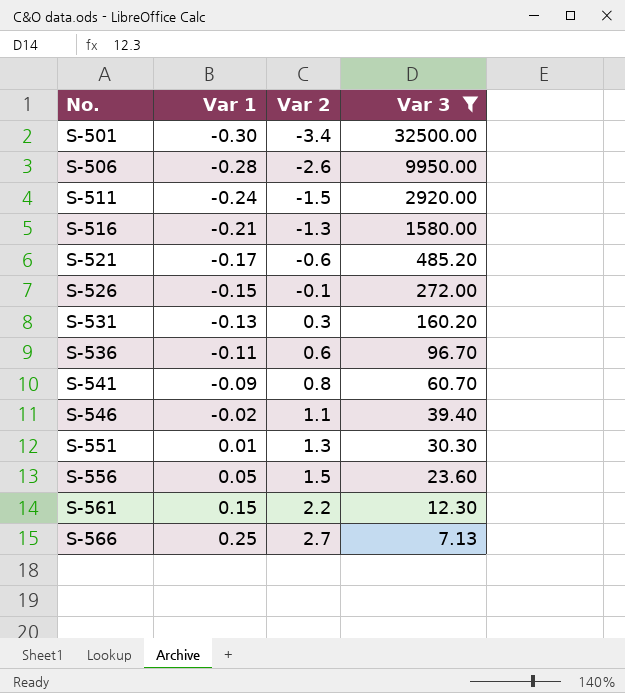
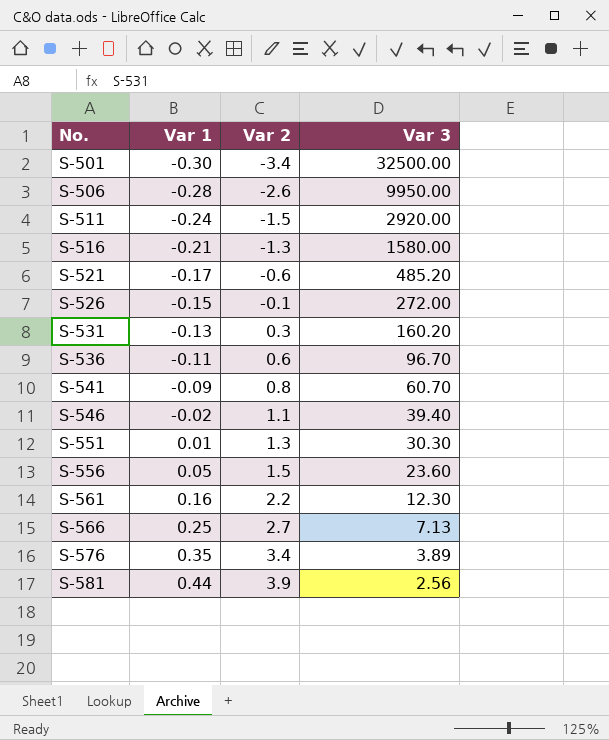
filter: Var 3 >= 7.13 -> none
S-561 | Var 1: 0.15 -> 0.16

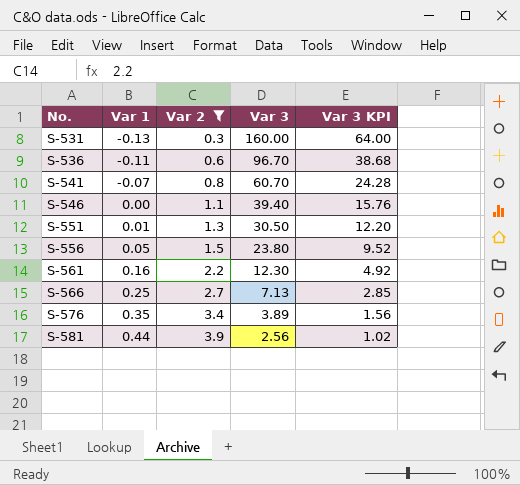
filter: none -> Var 2 >= 0.3
column Var 3 KPI | formula: none -> [Var 3] * 0.4
S-531 | Var 3: 160.20 -> 160.00
S-541 | Var 1: -0.09 -> -0.07
S-546 | Var 1: -0.02 -> 0.00
S-551 | Var 3: 30.30 -> 30.50
S-556 | Var 3: 23.60 -> 23.80

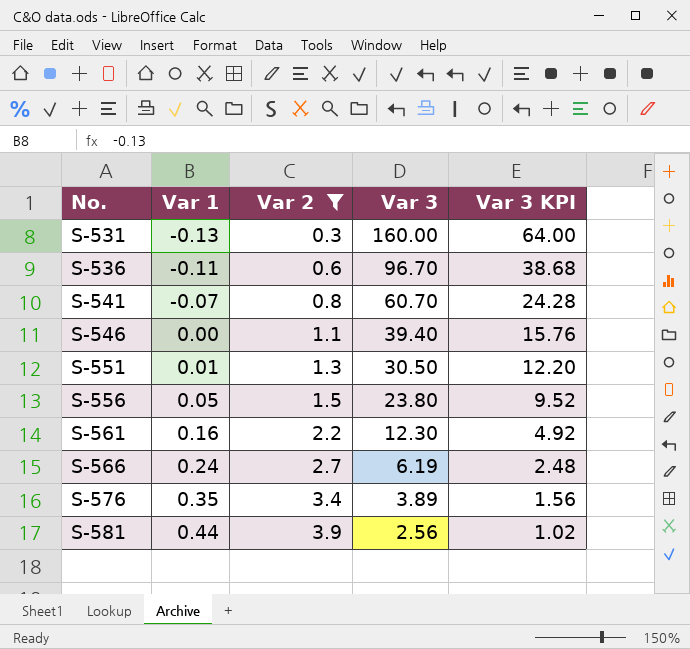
S-566 | Var 1: 0.25 -> 0.24
S-566 | Var 3: 7.13 -> 6.19
S-566 | Var 3 KPI: 2.85 -> 2.48

